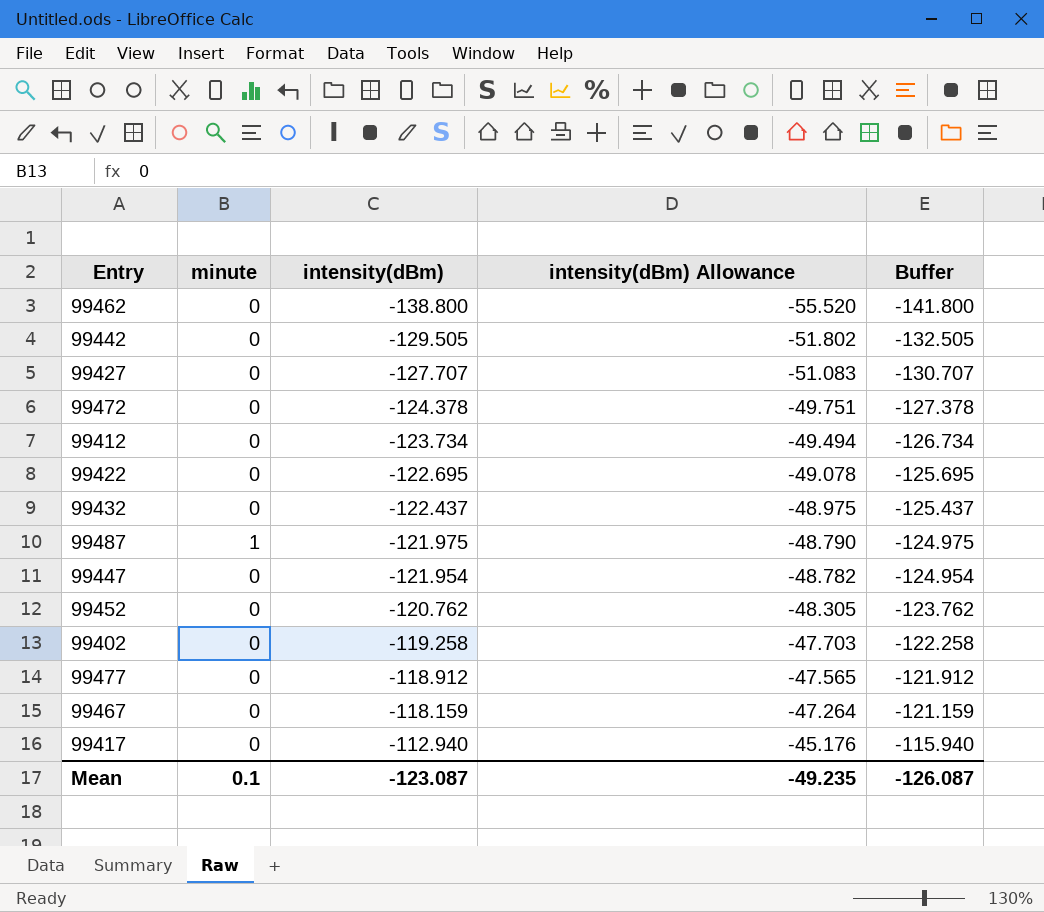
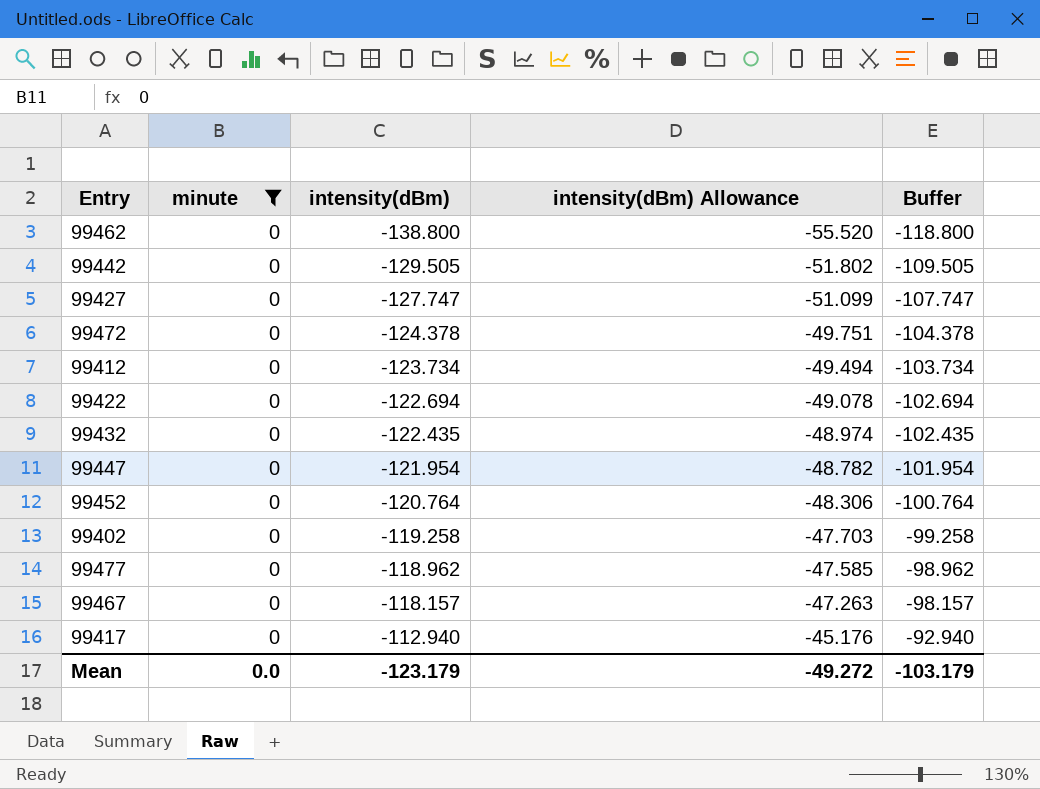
filter: none -> minute = 0
column Buffer | formula: [intensity(dBm)] - 3 -> [intensity(dBm)] + 20
99427 | intensity(dBm): -127.707 -> -127.747
99427 | intensity(dBm) Allowance: -51.083 -> -51.099
99422 | intensity(dBm): -122.695 -> -122.694
99432 | intensity(dBm): -122.437 -> -122.435
99432 | intensity(dBm) Allowance: -48.975 -> -48.974
99452 | intensity(dBm): -120.762 -> -120.764
99452 | intensity(dBm) Allowance: -48.305 -> -48.306
99477 | intensity(dBm): -118.912 -> -118.962
99477 | intensity(dBm) Allowance: -47.565 -> -47.585
99467 | intensity(dBm): -118.159 -> -118.157
99467 | intensity(dBm) Allowance: -47.264 -> -47.263
Mean | minute: 0.1 -> 0.0
Mean | intensity(dBm): -123.087 -> -123.179
Mean | intensity(dBm) Allowance: -49.235 -> -49.272
Mean | Buffer: -126.087 -> -103.179

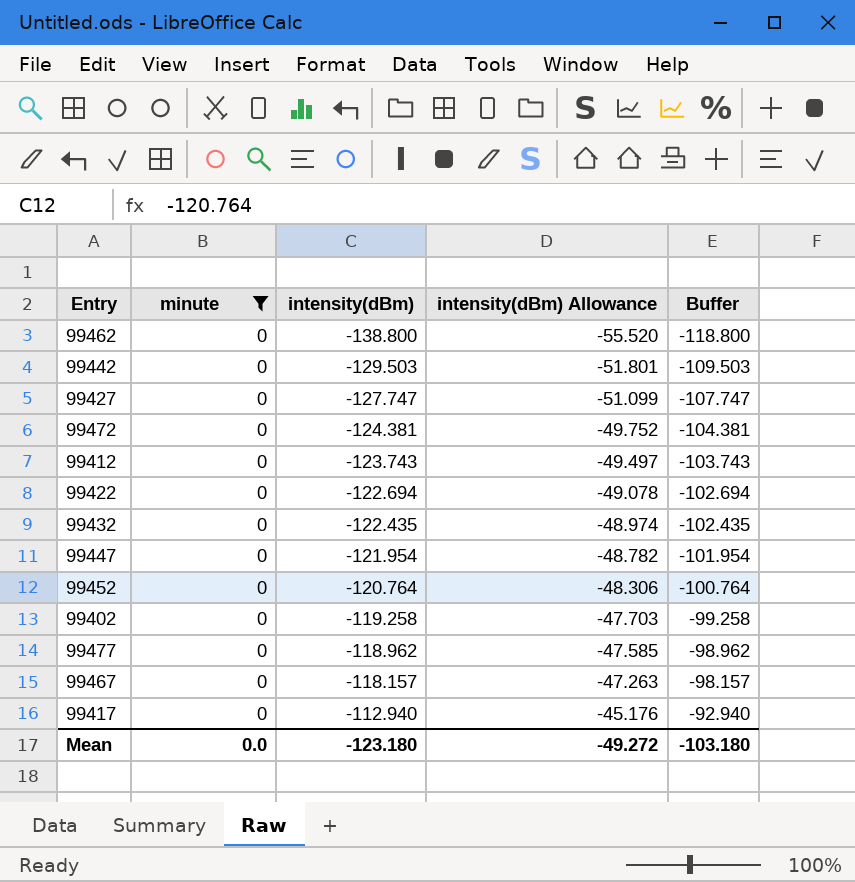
99442 | intensity(dBm): -129.505 -> -129.503
99442 | intensity(dBm) Allowance: -51.802 -> -51.801
99442 | Buffer: -109.505 -> -109.503
99472 | intensity(dBm): -124.378 -> -124.381
99472 | intensity(dBm) Allowance: -49.751 -> -49.752
99472 | Buffer: -104.378 -> -104.381
99412 | intensity(dBm): -123.734 -> -123.743
99412 | intensity(dBm) Allowance: -49.494 -> -49.497
99412 | Buffer: -103.734 -> -103.743
Mean | intensity(dBm): -123.179 -> -123.180
Mean | Buffer: -103.179 -> -103.180

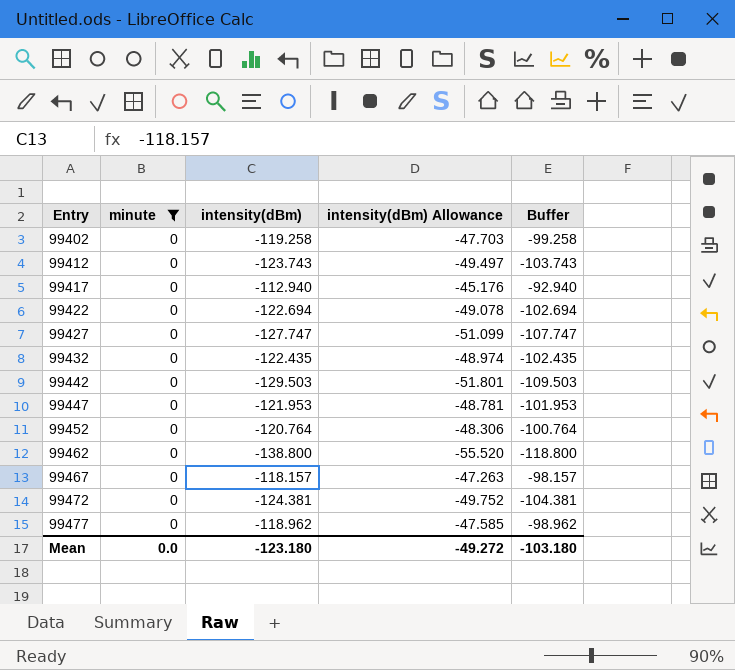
row order: intensity(dBm) ascending -> Entry ascending
99447 | intensity(dBm): -121.954 -> -121.953
99447 | intensity(dBm) Allowance: -48.782 -> -48.781
99447 | Buffer: -101.954 -> -101.953

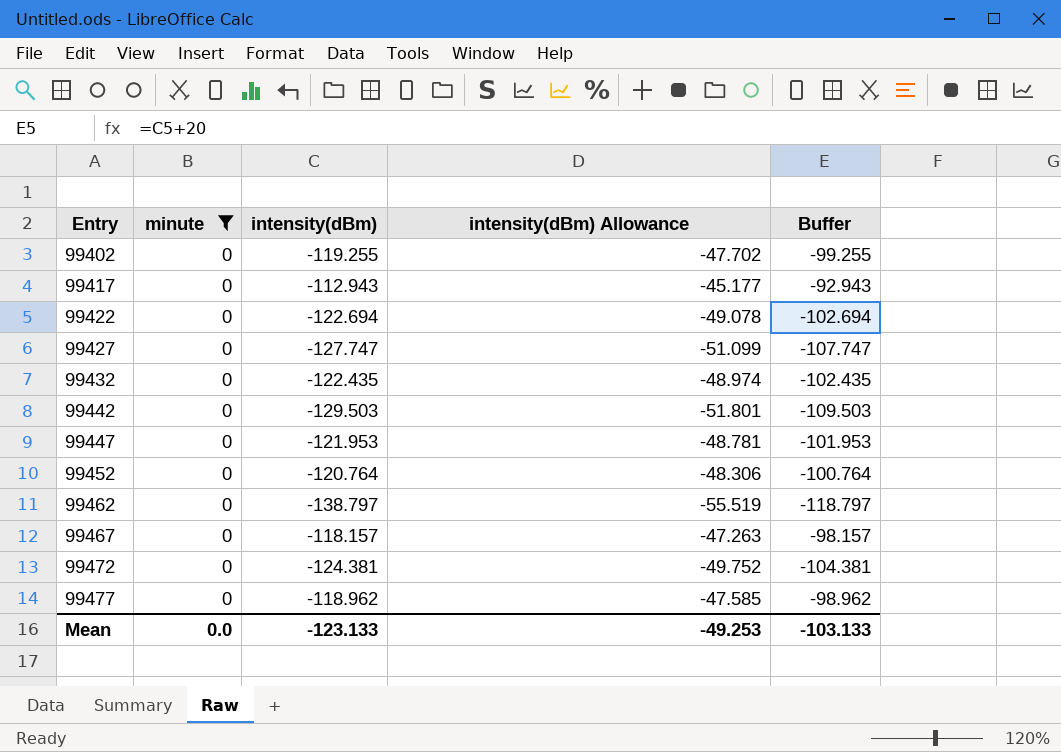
row 99412: 0 | -123.743 | -49.497 | -103.743 -> none
99402 | intensity(dBm): -119.258 -> -119.255
99402 | intensity(dBm) Allowance: -47.703 -> -47.702
99402 | Buffer: -99.258 -> -99.255
99417 | intensity(dBm): -112.940 -> -112.943
99417 | intensity(dBm) Allowance: -45.176 -> -45.177
99417 | Buffer: -92.940 -> -92.943
99462 | intensity(dBm): -138.800 -> -138.797
99462 | intensity(dBm) Allowance: -55.520 -> -55.519
99462 | Buffer: -118.800 -> -118.797
Mean | intensity(dBm): -123.180 -> -123.133
Mean | intensity(dBm) Allowance: -49.272 -> -49.253
Mean | Buffer: -103.180 -> -103.133

